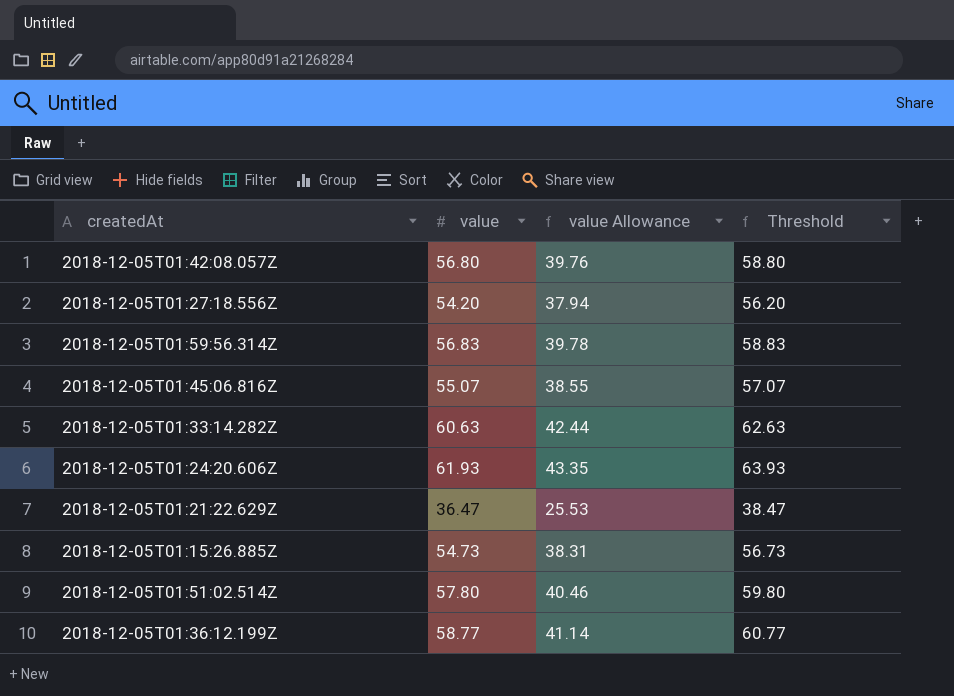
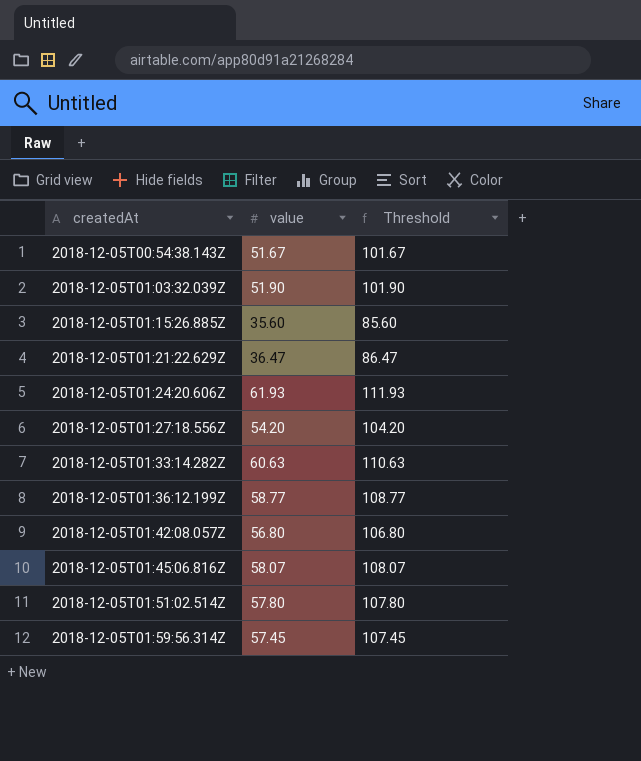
row order: none -> createdAt ascending
column value Allowance | formula: [value] * 0.7 -> none
column Threshold | formula: [value] + 2 -> [value] + 50
row 2018-12-05T00:54:38.143Z: none -> 51.67 | 101.67
row 2018-12-05T01:03:32.039Z: none -> 51.90 | 101.90
2018-12-05T01:15:26.885Z | value: 54.73 -> 35.60
2018-12-05T01:45:06.816Z | value: 55.07 -> 58.07
2018-12-05T01:59:56.314Z | value: 56.83 -> 57.45

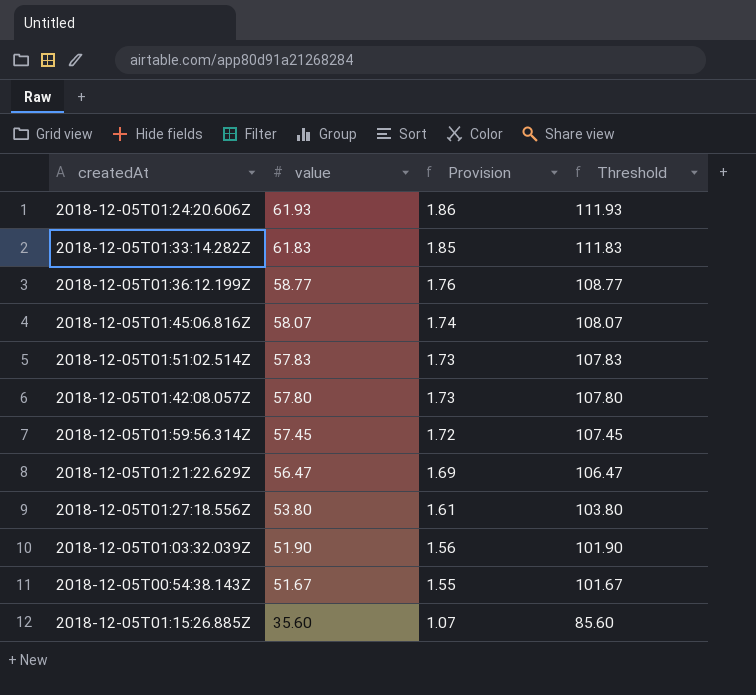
row order: createdAt ascending -> value descending
column Provision | formula: none -> [value] * 0.03
2018-12-05T01:33:14.282Z | value: 60.63 -> 61.83
2018-12-05T01:33:14.282Z | Threshold: 110.63 -> 111.83
2018-12-05T01:51:02.514Z | value: 57.80 -> 57.83
2018-12-05T01:51:02.514Z | Threshold: 107.80 -> 107.83
2018-12-05T01:42:08.057Z | value: 56.80 -> 57.80
2018-12-05T01:42:08.057Z | Threshold: 106.80 -> 107.80
2018-12-05T01:21:22.629Z | value: 36.47 -> 56.47
2018-12-05T01:21:22.629Z | Threshold: 86.47 -> 106.47
2018-12-05T01:27:18.556Z | value: 54.20 -> 53.80
2018-12-05T01:27:18.556Z | Threshold: 104.20 -> 103.80

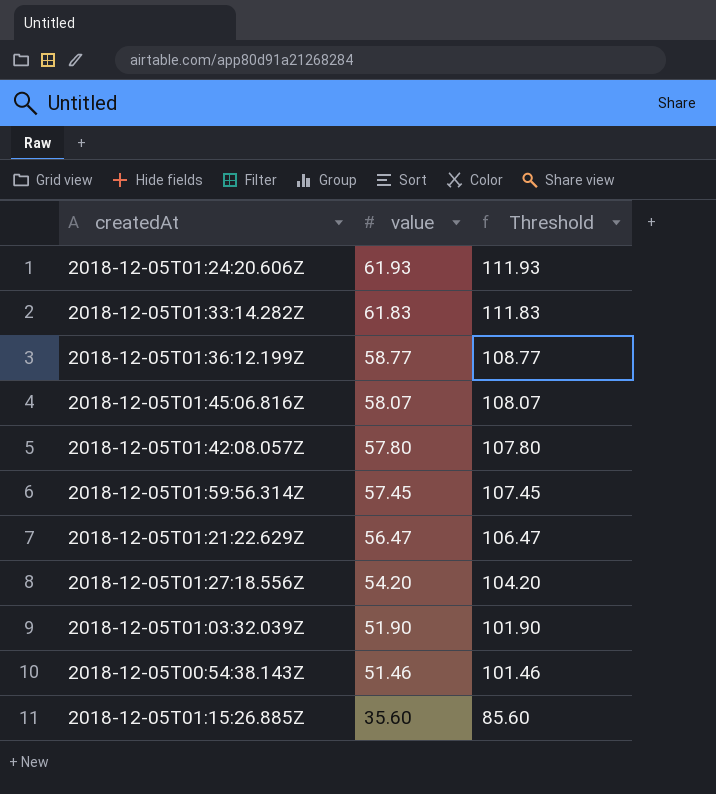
column Provision | formula: [value] * 0.03 -> none
row 2018-12-05T01:51:02.514Z: 57.83 | 1.73 | 107.83 -> none
2018-12-05T01:27:18.556Z | value: 53.80 -> 54.20
2018-12-05T01:27:18.556Z | Threshold: 103.80 -> 104.20
2018-12-05T00:54:38.143Z | value: 51.67 -> 51.46
2018-12-05T00:54:38.143Z | Threshold: 101.67 -> 101.46

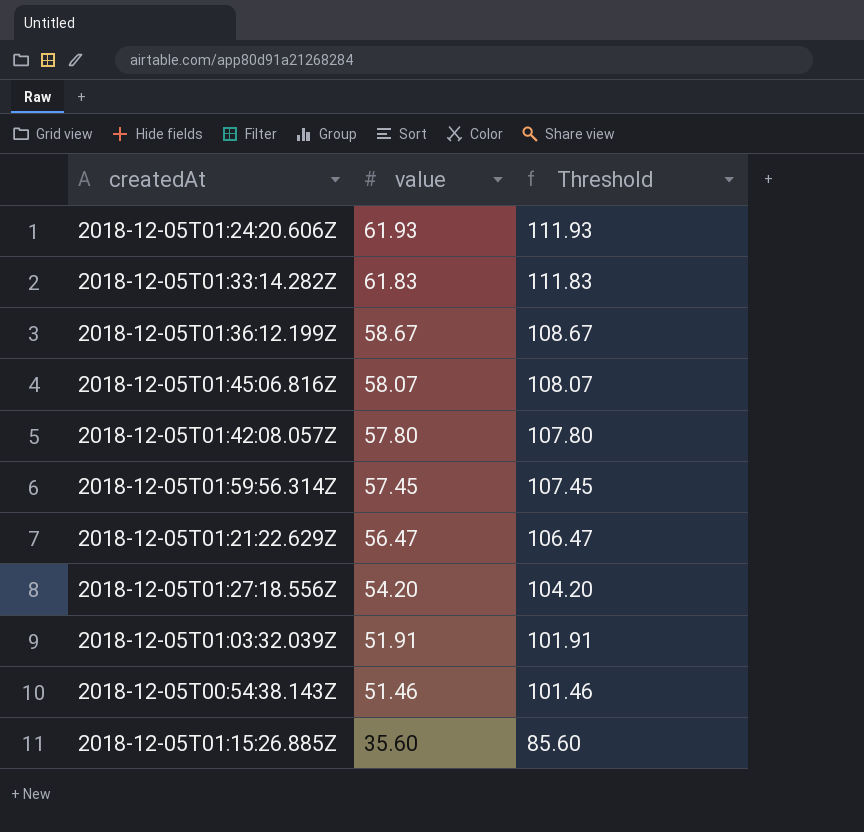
2018-12-05T01:36:12.199Z | value: 58.77 -> 58.67
2018-12-05T01:36:12.199Z | Threshold: 108.77 -> 108.67
2018-12-05T01:03:32.039Z | value: 51.90 -> 51.91
2018-12-05T01:03:32.039Z | Threshold: 101.90 -> 101.91

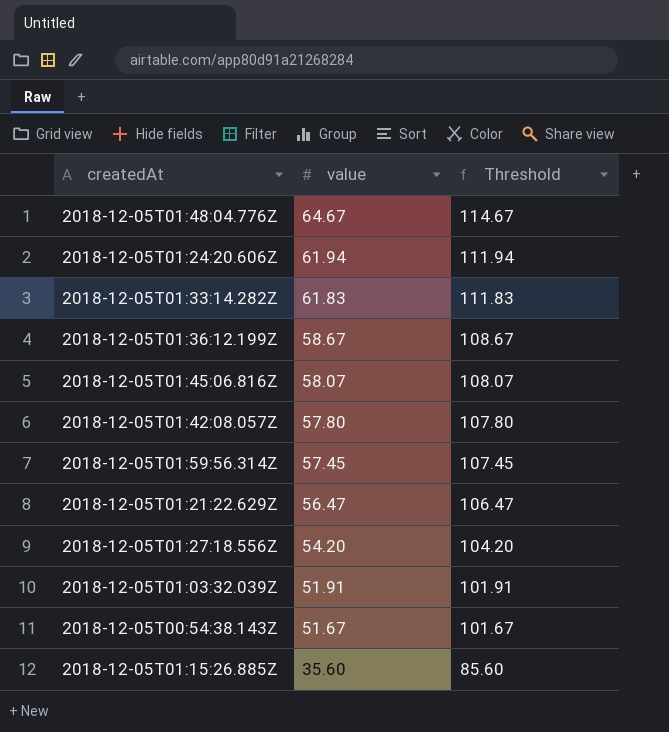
row 2018-12-05T01:48:04.776Z: none -> 64.67 | 114.67
2018-12-05T01:24:20.606Z | value: 61.93 -> 61.94
2018-12-05T01:24:20.606Z | Threshold: 111.93 -> 111.94
2018-12-05T00:54:38.143Z | value: 51.46 -> 51.67
2018-12-05T00:54:38.143Z | Threshold: 101.46 -> 101.67

